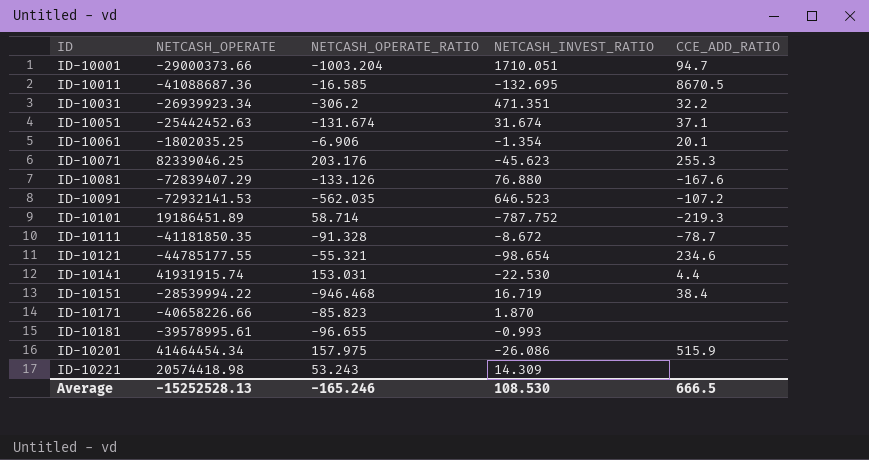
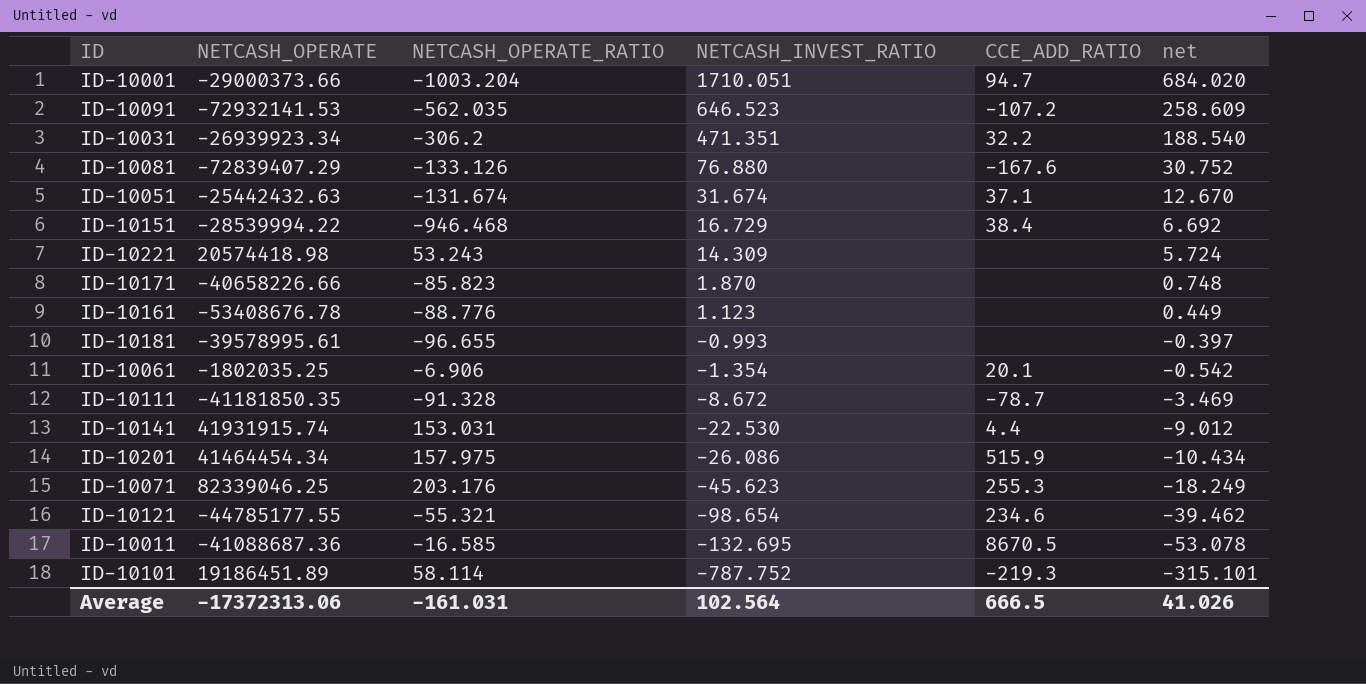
row order: ID ascending -> NETCASH_INVEST_RATIO descending
column net | formula: none -> [NETCASH_INVEST_RATIO] * 0.4
ID-10051 | NETCASH_OPERATE: -25442452.63 -> -25442432.63
ID-10151 | NETCASH_INVEST_RATIO: 16.719 -> 16.729
row ID-10161: none -> -53408676.78 | -88.776 | 1.123 | none | 0.449
ID-10101 | NETCASH_OPERATE_RATIO: 58.714 -> 58.114
Average | NETCASH_OPERATE: -15252528.13 -> -17372313.06
Average | NETCASH_OPERATE_RATIO: -165.246 -> -161.031
Average | NETCASH_INVEST_RATIO: 108.530 -> 102.564

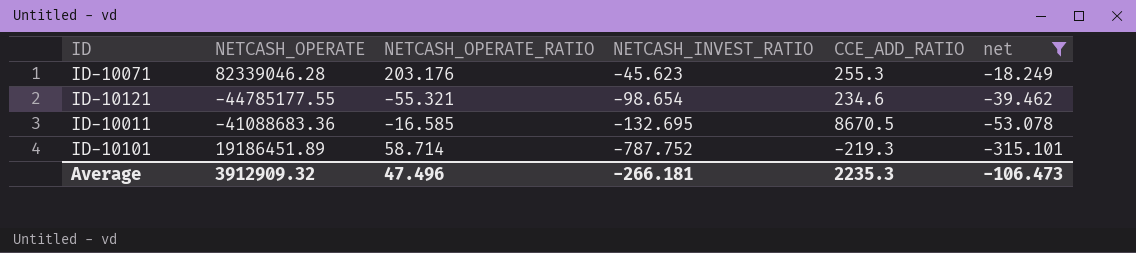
filter: none -> net <= -18.249
ID-10071 | NETCASH_OPERATE: 82339046.25 -> 82339046.28
ID-10011 | NETCASH_OPERATE: -41088687.36 -> -41088683.36
ID-10101 | NETCASH_OPERATE_RATIO: 58.114 -> 58.714
Average | NETCASH_OPERATE: -17372313.06 -> 3912909.32
Average | NETCASH_OPERATE_RATIO: -161.031 -> 47.496
Average | NETCASH_INVEST_RATIO: 102.564 -> -266.181
Average | CCE_ADD_RATIO: 666.5 -> 2235.3
Average | net: 41.026 -> -106.473

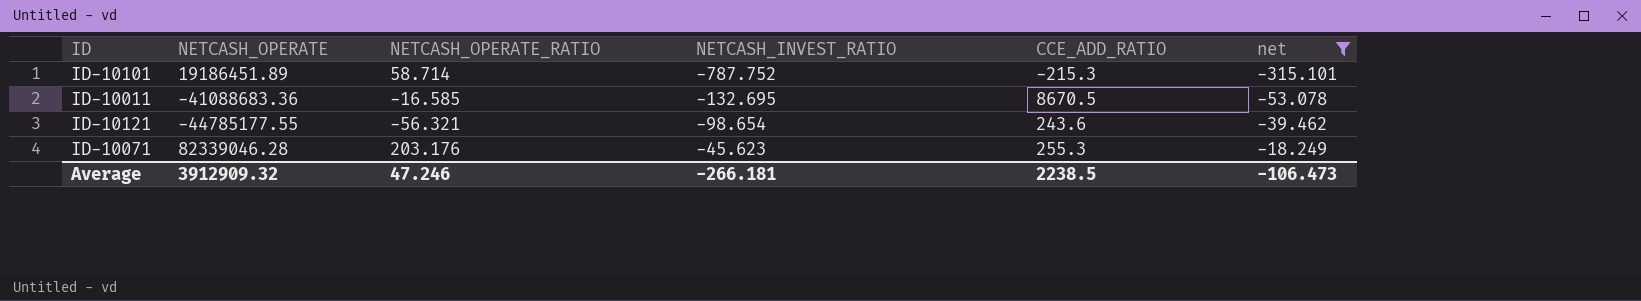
row order: NETCASH_INVEST_RATIO descending -> NETCASH_INVEST_RATIO ascending
ID-10101 | CCE_ADD_RATIO: -219.3 -> -215.3
ID-10121 | NETCASH_OPERATE_RATIO: -55.321 -> -56.321
ID-10121 | CCE_ADD_RATIO: 234.6 -> 243.6
Average | NETCASH_OPERATE_RATIO: 47.496 -> 47.246
Average | CCE_ADD_RATIO: 2235.3 -> 2238.5

